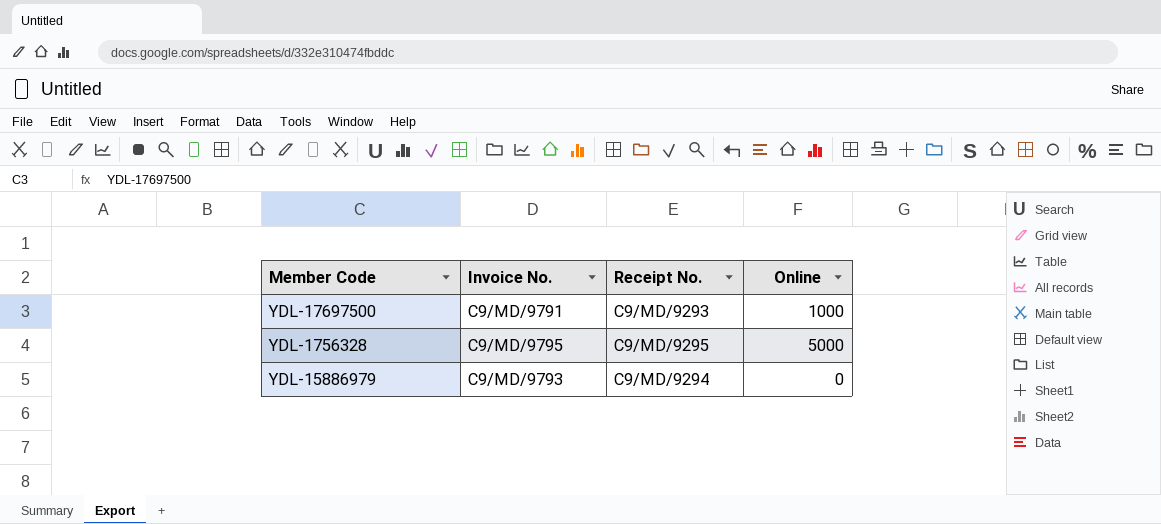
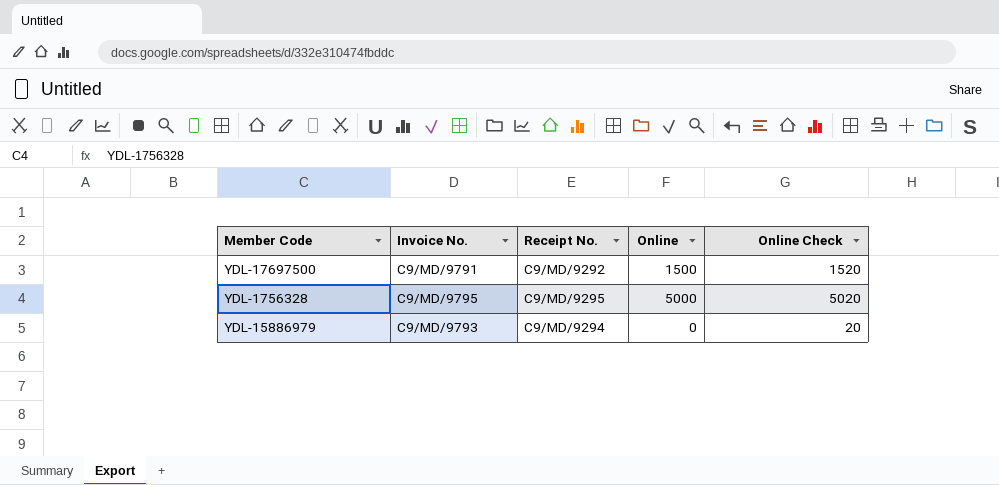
column Online Check | formula: none -> [Online] + 20
YDL-17697500 | Receipt No.: C9/MD/9293 -> C9/MD/9292
YDL-17697500 | Online: 1000 -> 1500

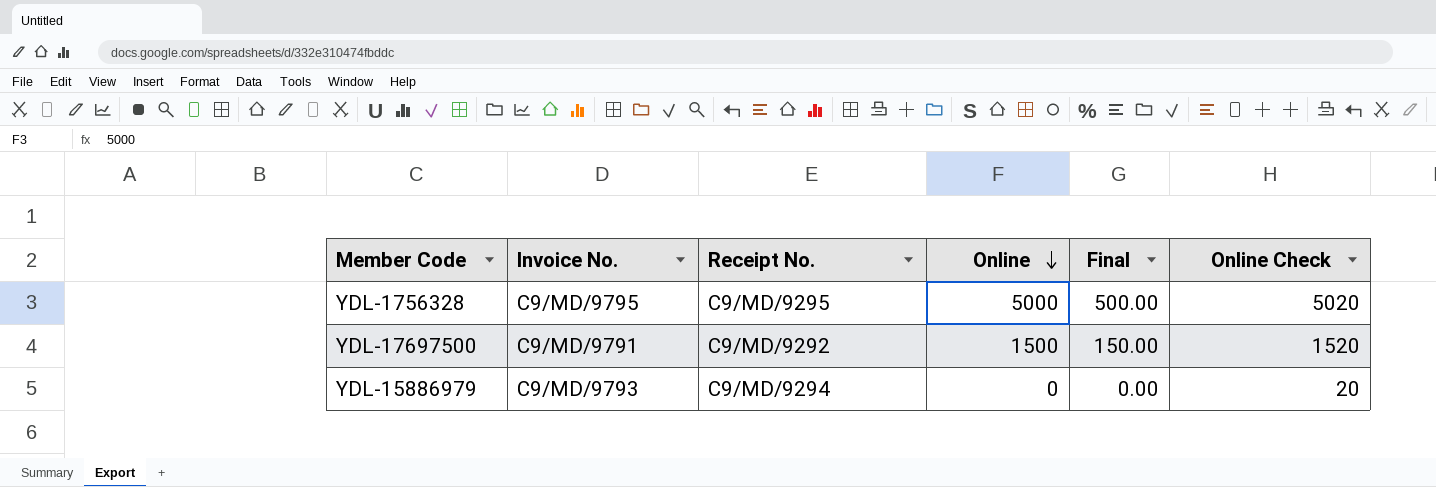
row order: none -> Online descending
column Final | formula: none -> [Online] * 0.1

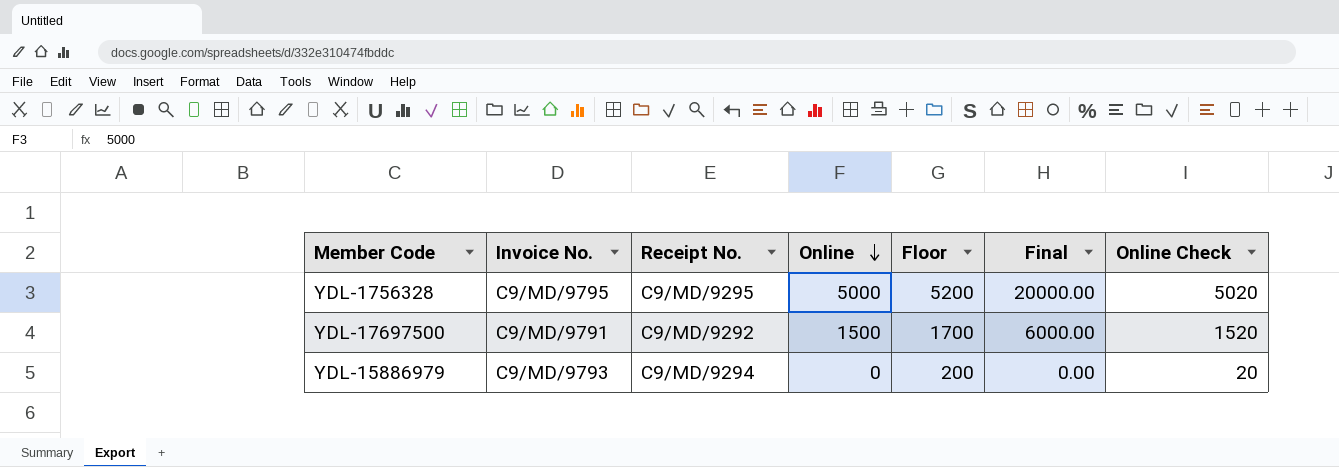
column Floor | formula: none -> [Online] + 200
column Final | formula: [Online] * 0.1 -> [Online] * 4

